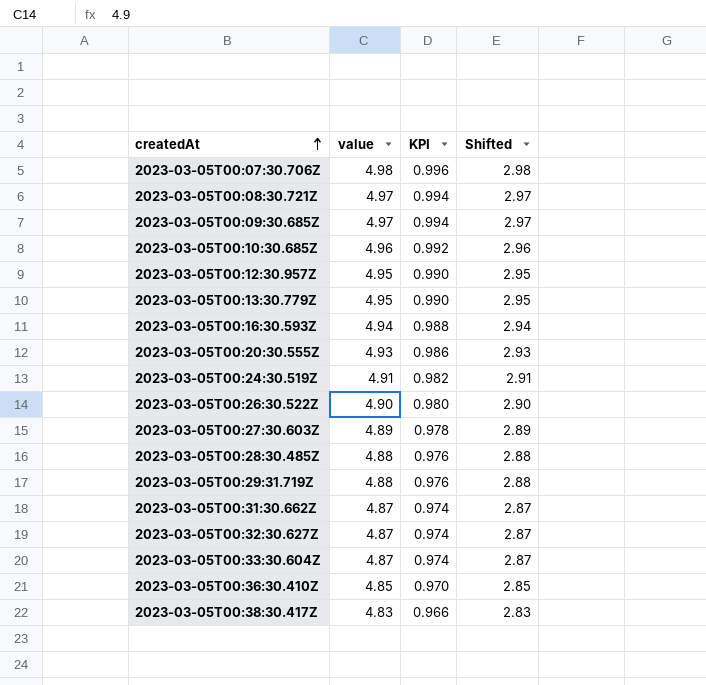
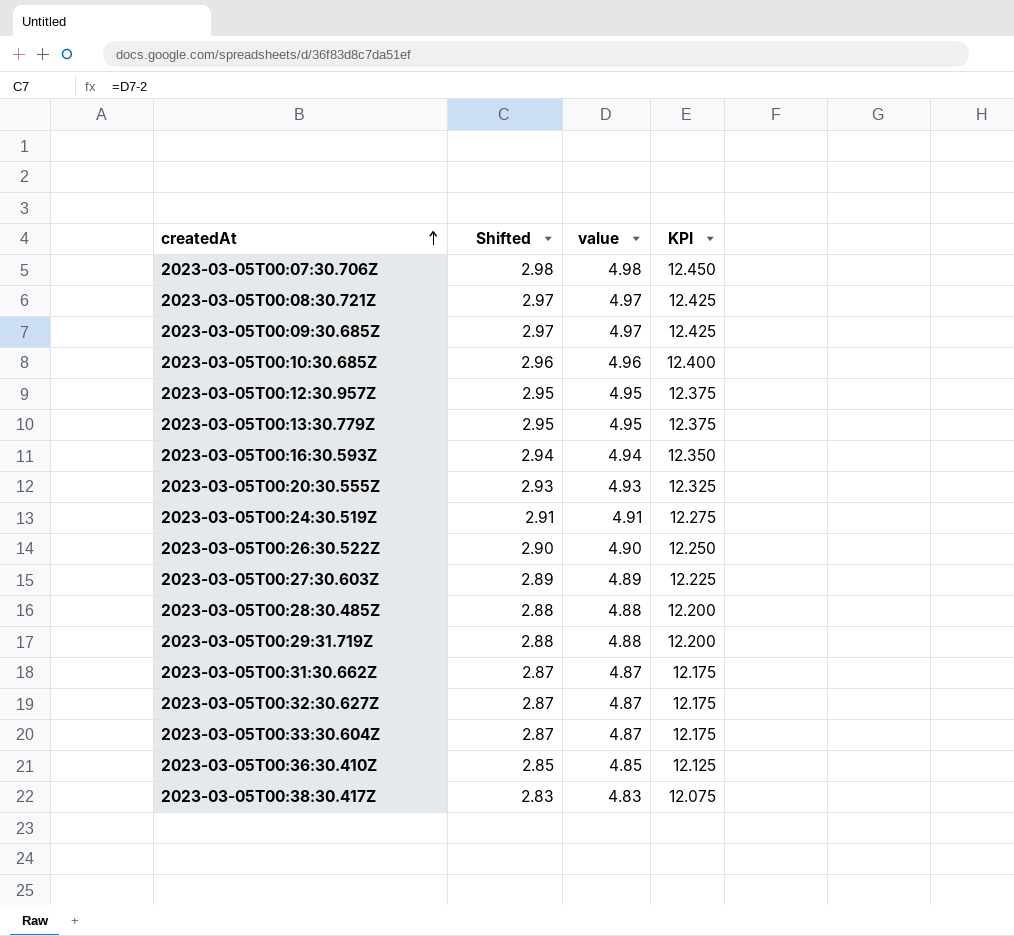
column Shifted | position: 4 -> 2
column KPI | formula: [value] * 0.2 -> [value] * 2.5

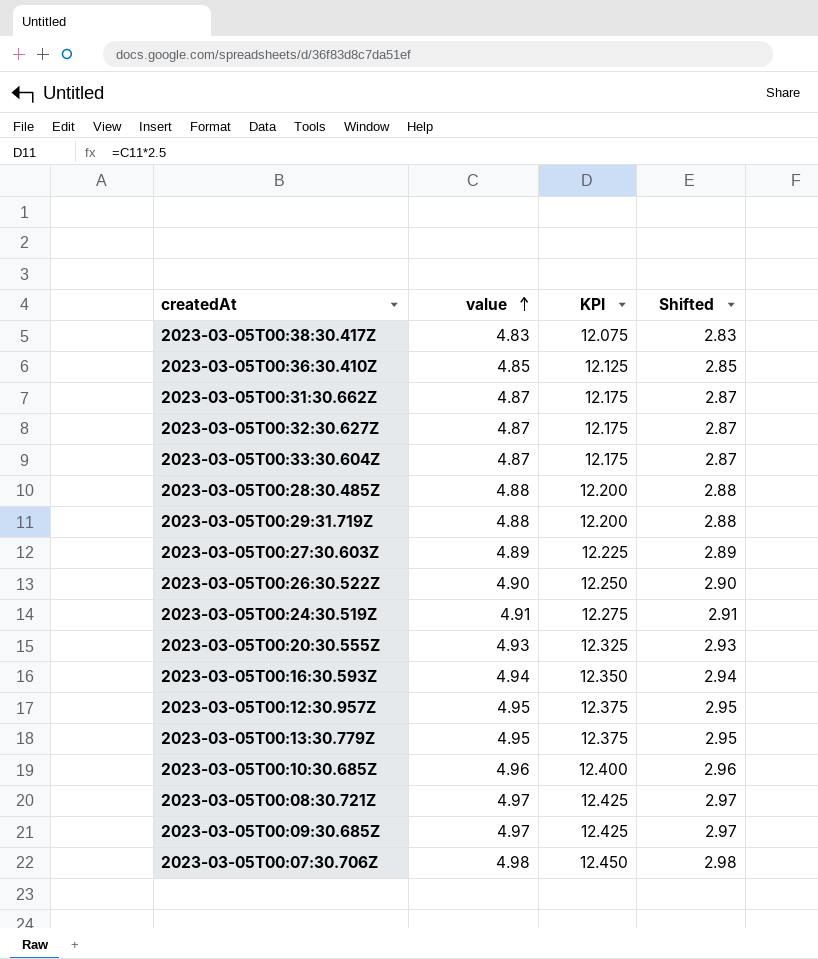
row order: createdAt ascending -> value ascending
column Shifted | position: 2 -> 4

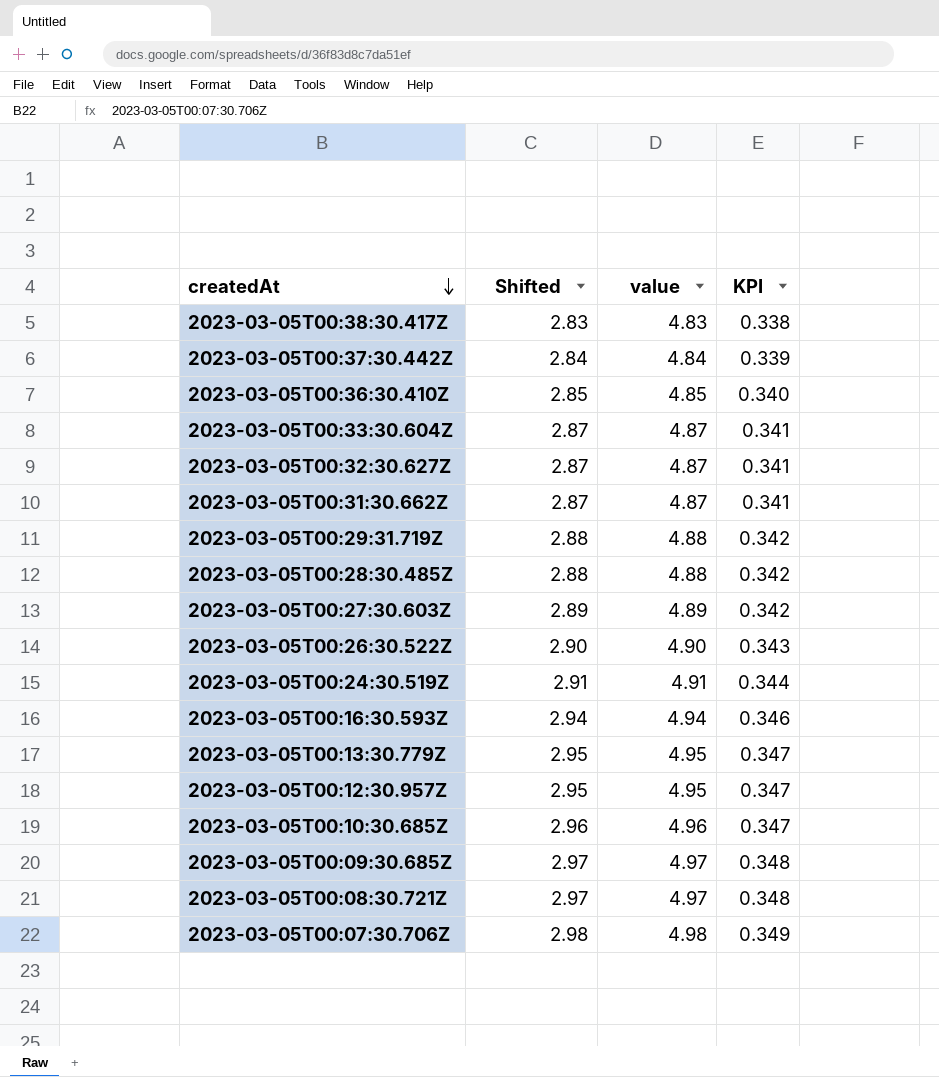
row order: value ascending -> createdAt descending
column Shifted | position: 4 -> 2
column KPI | formula: [value] * 2.5 -> [value] * 0.07
row 2023-03-05T00:20:30.555Z: 4.93 | 12.325 | 2.93 -> none
row 2023-03-05T00:37:30.442Z: none -> 2.84 | 4.84 | 0.339

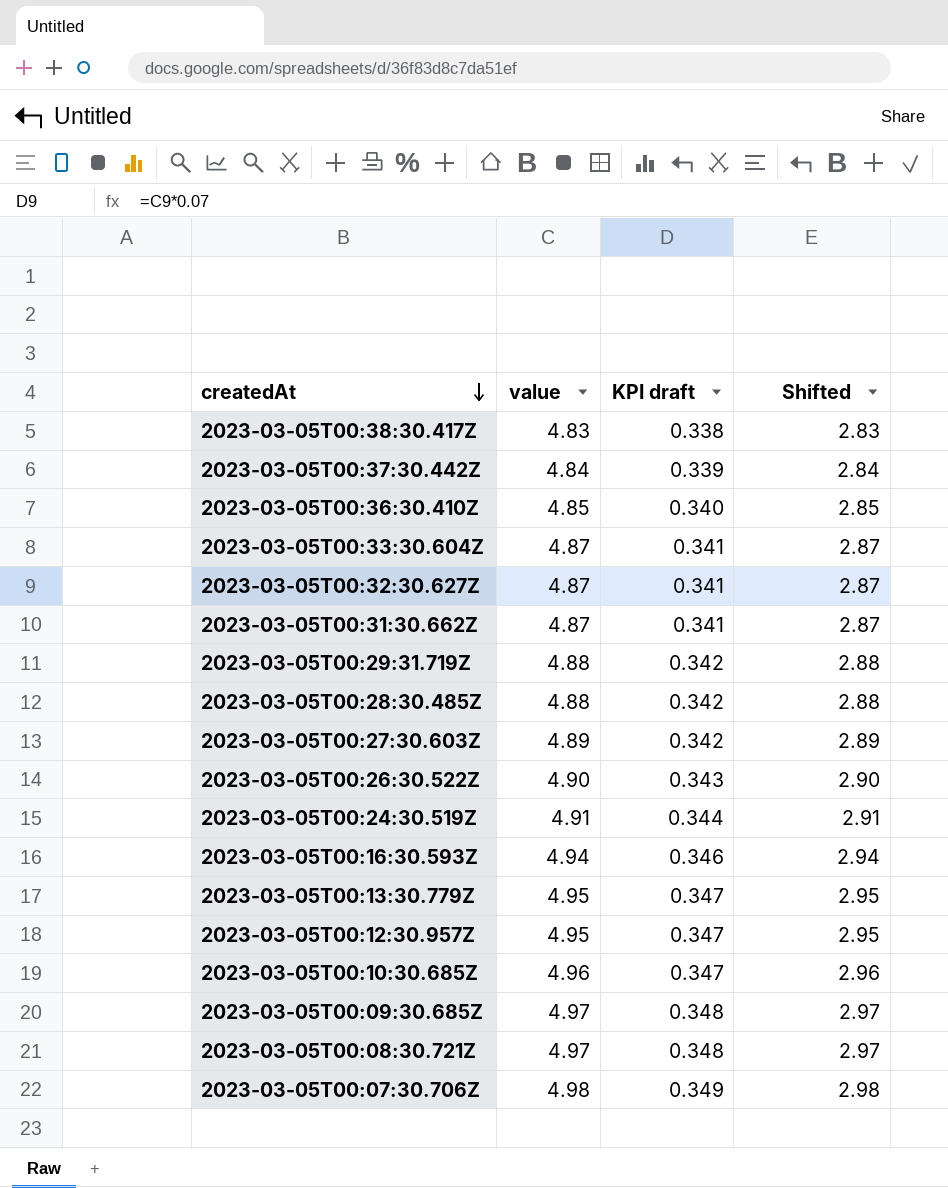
column name: KPI -> KPI draft
column Shifted | position: 2 -> 4

